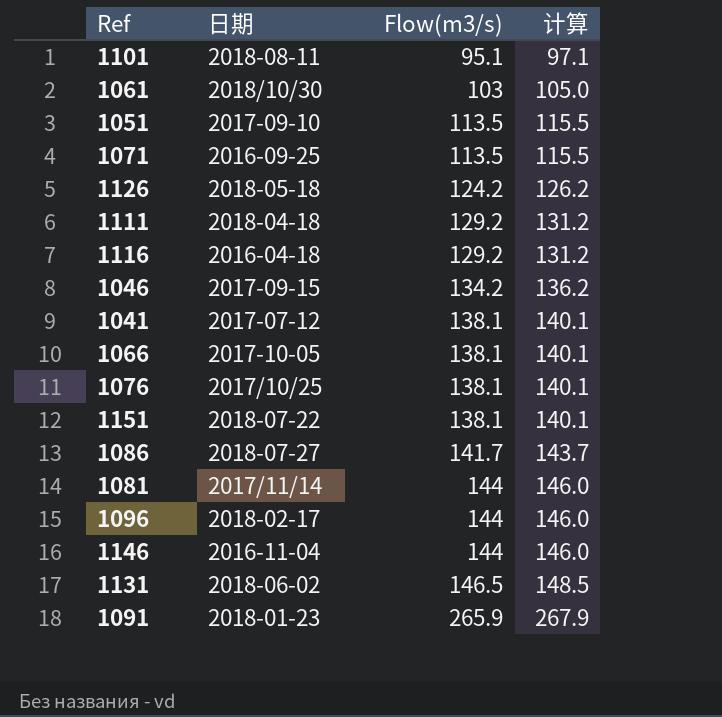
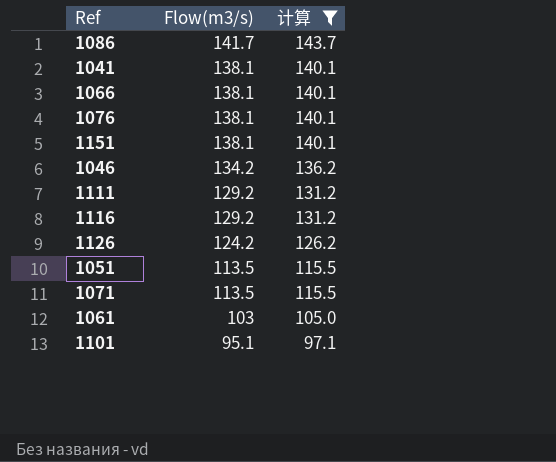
filter: none -> 计算 <= 143.7
row order: Flow(m3/s) ascending -> Flow(m3/s) descending
column 日期 | position: 2 -> none

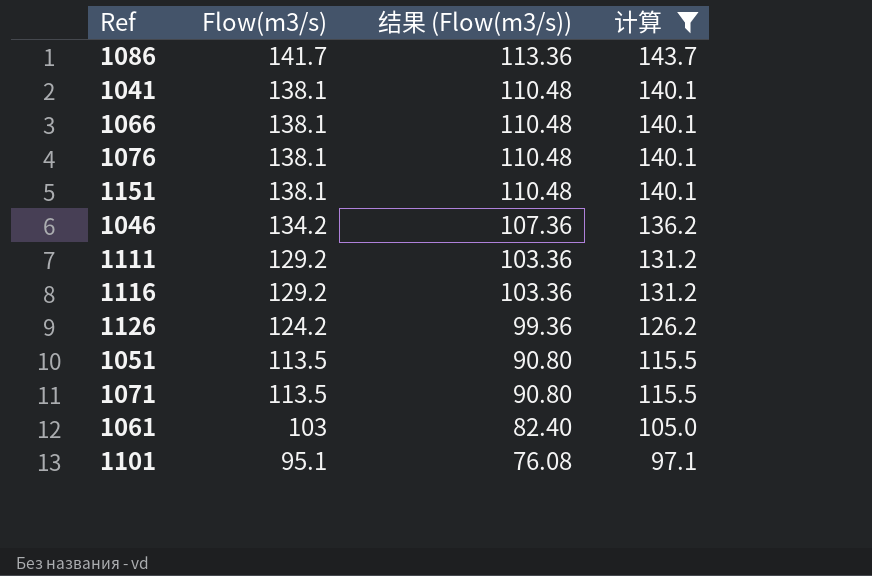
column 结果 (Flow(m3/s)) | formula: none -> [Flow(m3/s)] * 0.8

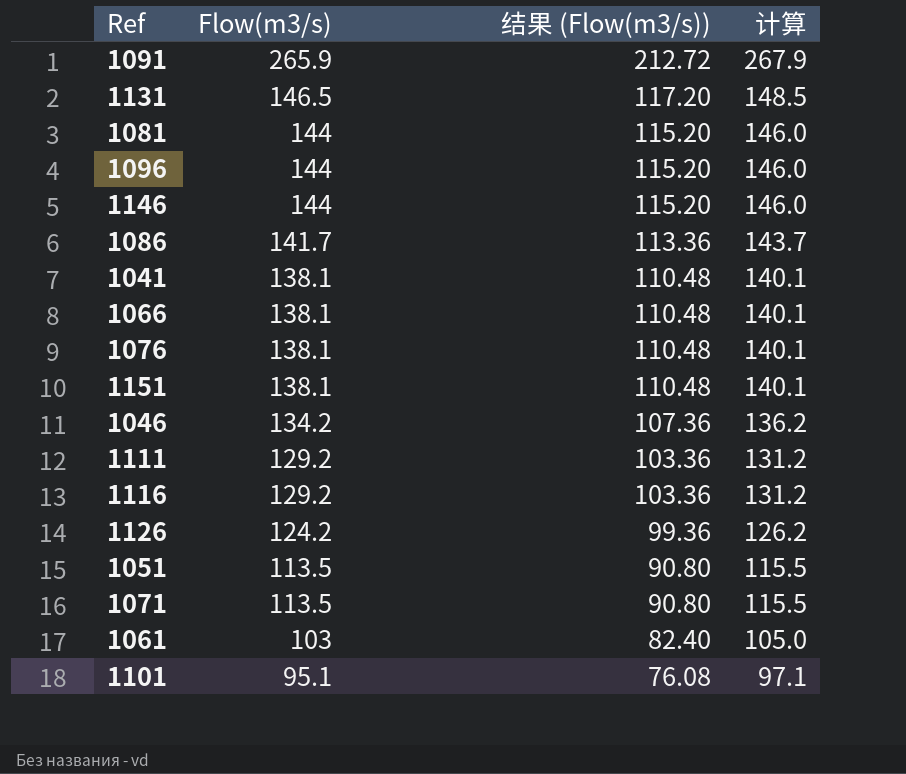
filter: 计算 <= 143.7 -> none

